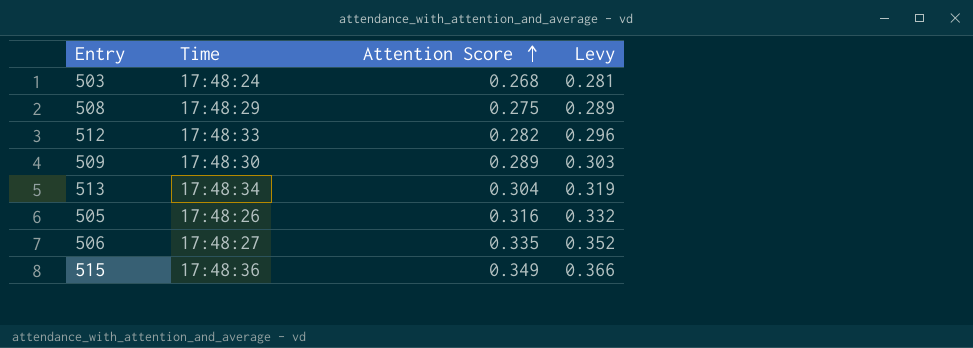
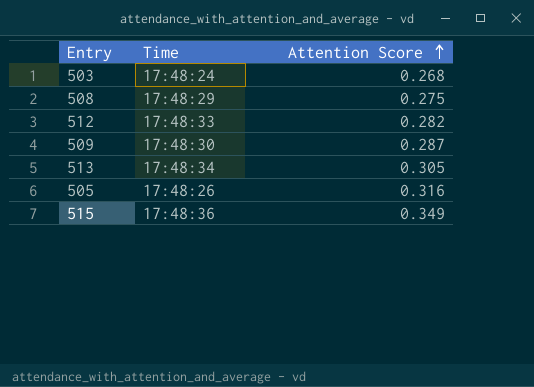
column Levy | formula: [Attention Score] * 1.05 -> none
row 506: 17:48:27 | 0.335 | 0.352 -> none
509 | Attention Score: 0.289 -> 0.287
513 | Attention Score: 0.304 -> 0.305

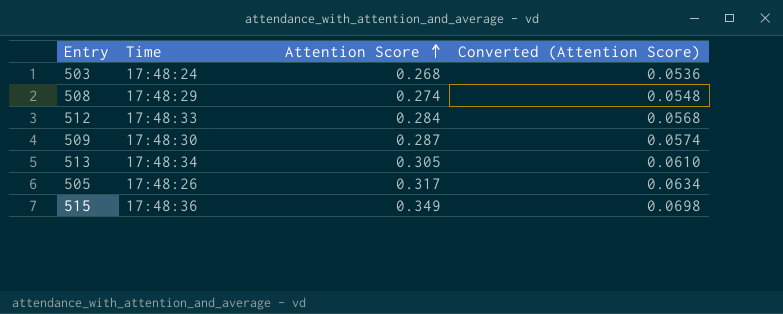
column Converted (Attention Score) | formula: none -> [Attention Score] * 0.2
508 | Attention Score: 0.275 -> 0.274
512 | Attention Score: 0.282 -> 0.284
505 | Attention Score: 0.316 -> 0.317

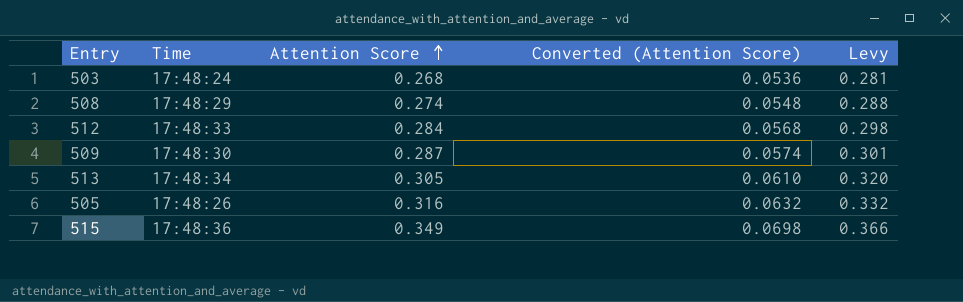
column Levy | formula: none -> [Attention Score] * 1.05
505 | Attention Score: 0.317 -> 0.316
505 | Converted (Attention Score): 0.0634 -> 0.0632

